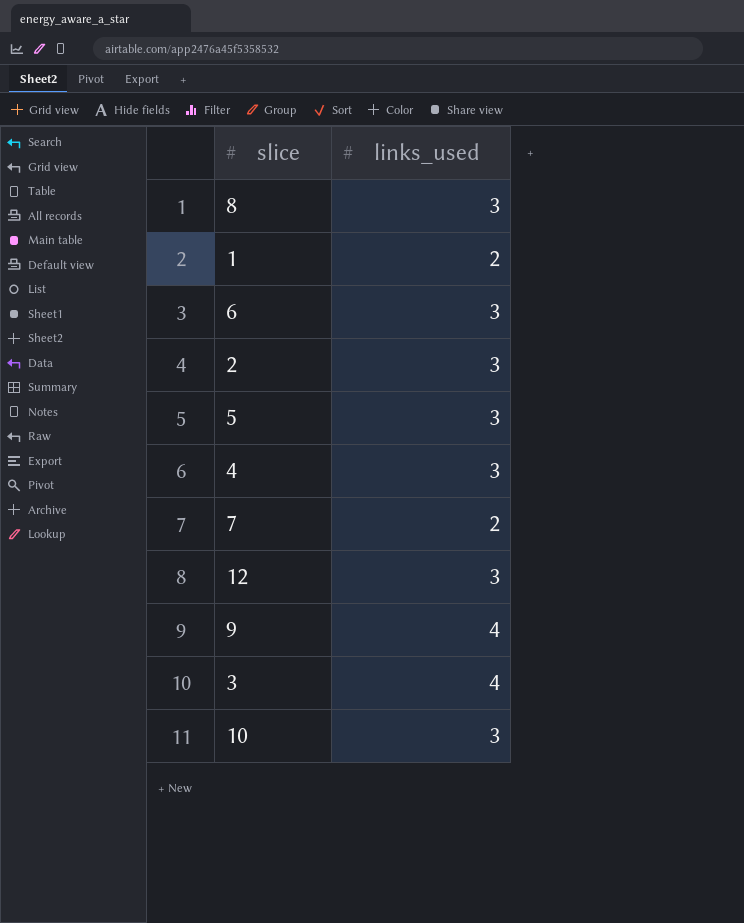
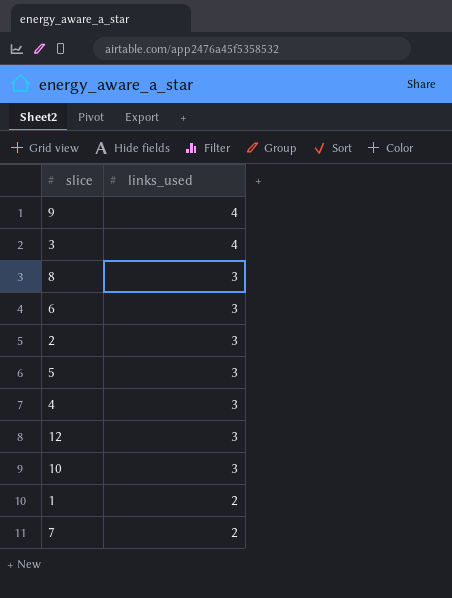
row order: none -> links_used descending

